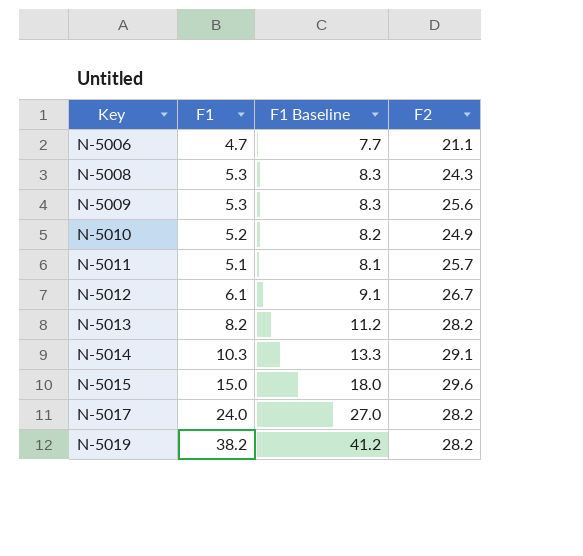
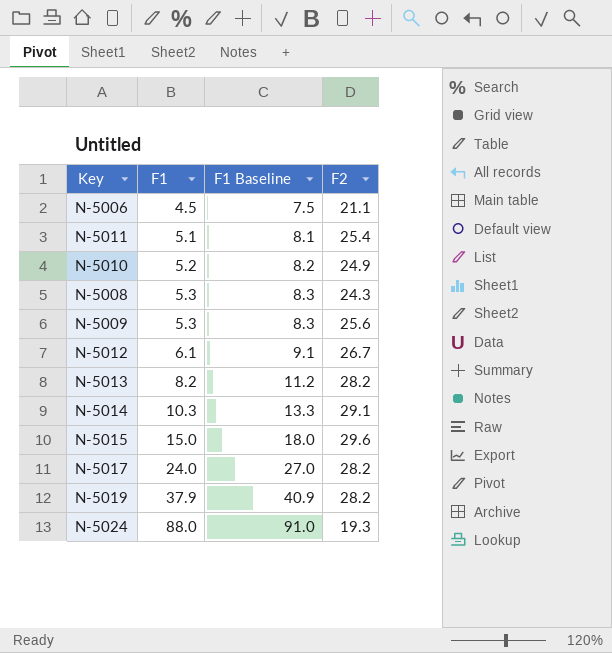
row order: Key ascending -> F1 ascending
N-5006 | F1: 4.7 -> 4.5
N-5006 | F1 Baseline: 7.7 -> 7.5
N-5011 | F2: 25.7 -> 25.4
N-5019 | F1: 38.2 -> 37.9
N-5019 | F1 Baseline: 41.2 -> 40.9
row N-5024: none -> 88.0 | 91.0 | 19.3

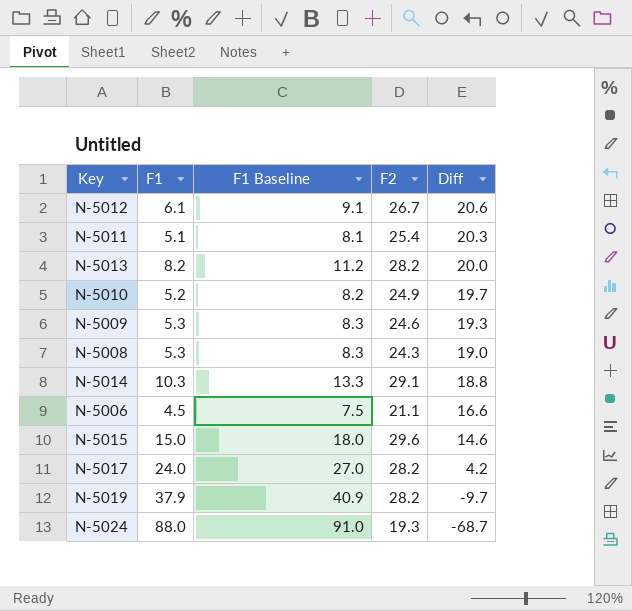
row order: F1 ascending -> Diff descending
column Diff | formula: none -> [F2] - [F1]
N-5009 | F2: 25.6 -> 24.6

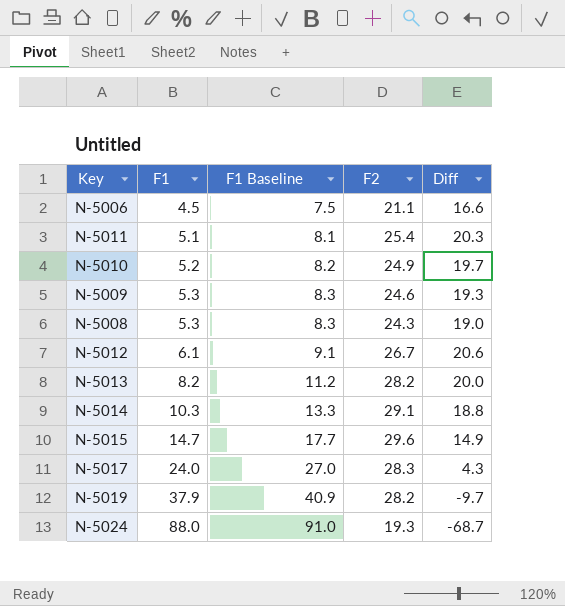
row order: Diff descending -> F1 ascending
N-5015 | F1: 15.0 -> 14.7
N-5015 | F1 Baseline: 18.0 -> 17.7
N-5015 | Diff: 14.6 -> 14.9
N-5017 | F2: 28.2 -> 28.3
N-5017 | Diff: 4.2 -> 4.3

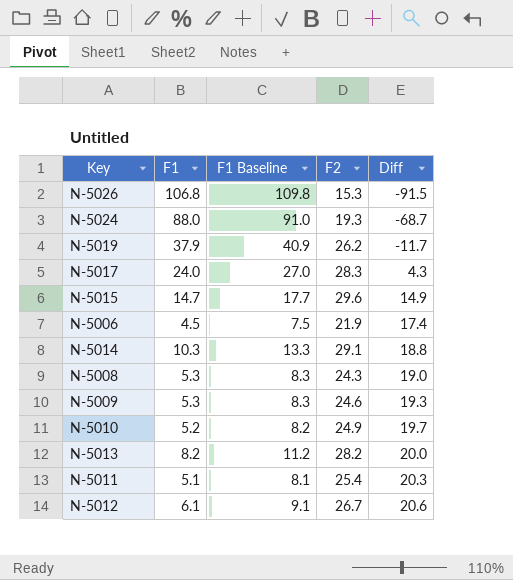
row order: F1 ascending -> Diff ascending
row N-5026: none -> 106.8 | 109.8 | 15.3 | -91.5
N-5019 | F2: 28.2 -> 26.2
N-5019 | Diff: -9.7 -> -11.7
N-5006 | F2: 21.1 -> 21.9
N-5006 | Diff: 16.6 -> 17.4

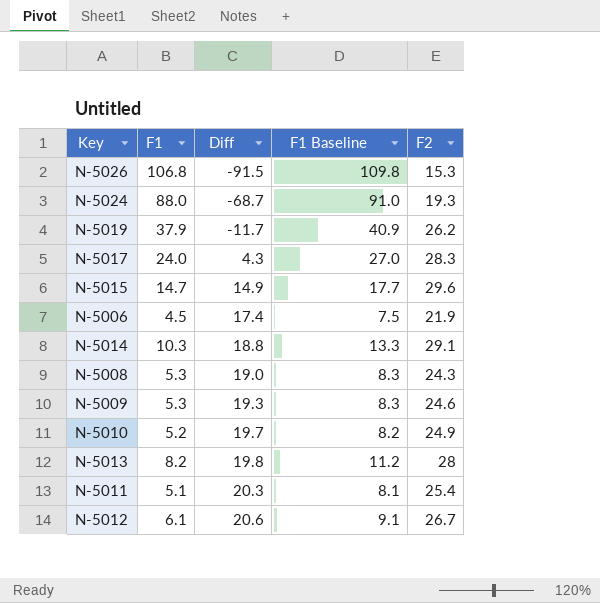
column Diff | position: 5 -> 3
N-5013 | Diff: 20.0 -> 19.8
N-5013 | F2: 28.2 -> 28

